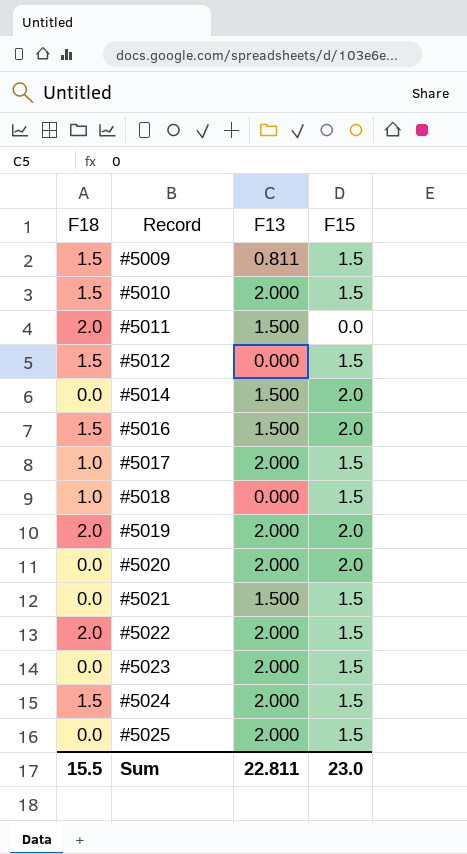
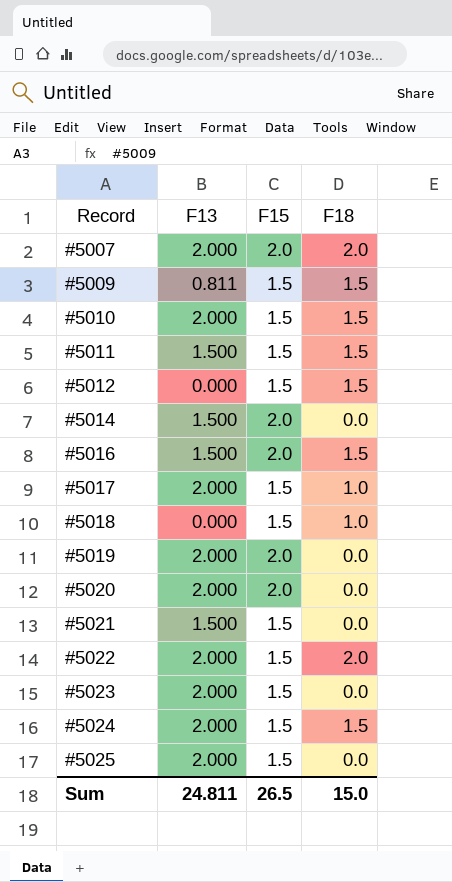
column F18 | position: 1 -> 4
row #5007: none -> 2.000 | 2.0 | 2.0
#5011 | F15: 0.0 -> 1.5
#5011 | F18: 2.0 -> 1.5
#5019 | F18: 2.0 -> 0.0
Sum | F13: 22.811 -> 24.811
Sum | F15: 23.0 -> 26.5
Sum | F18: 15.5 -> 15.0

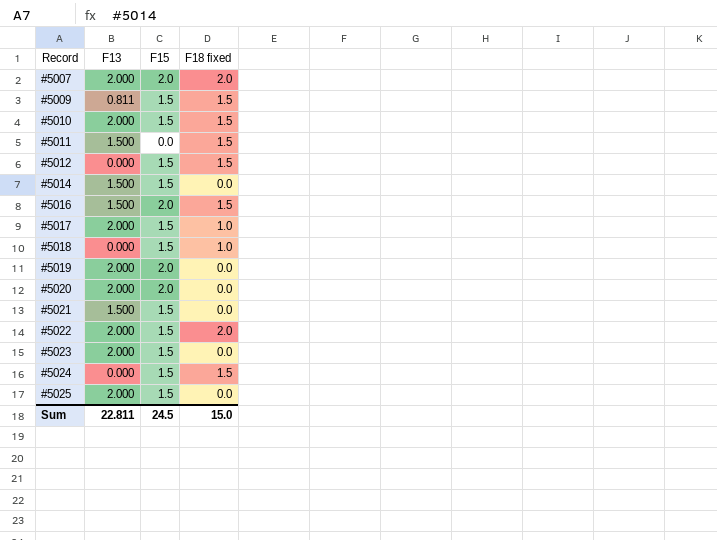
column name: F18 -> F18 fixed
#5011 | F15: 1.5 -> 0.0
#5014 | F15: 2.0 -> 1.5
#5024 | F13: 2.000 -> 0.000
Sum | F13: 24.811 -> 22.811
Sum | F15: 26.5 -> 24.5

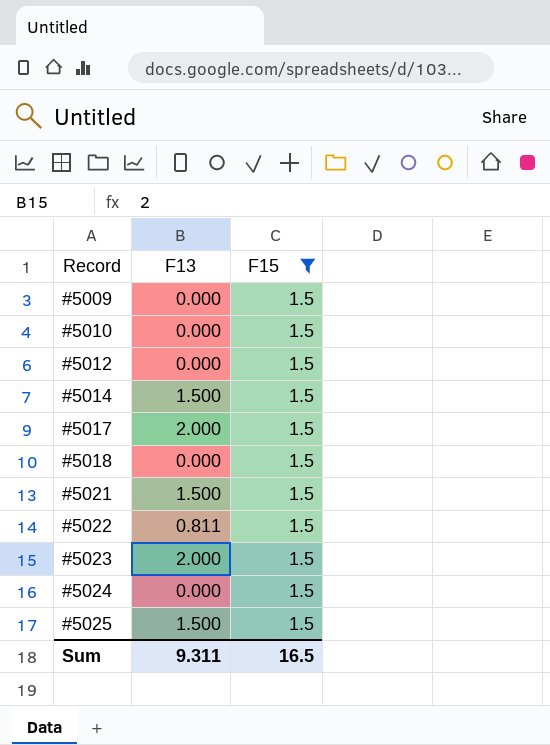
filter: none -> F15 = 1.5
column F18 fixed | position: 4 -> none
#5009 | F13: 0.811 -> 0.000
#5010 | F13: 2.000 -> 0.000
#5022 | F13: 2.000 -> 0.811
#5025 | F13: 2.000 -> 1.500
Sum | F13: 22.811 -> 9.311
Sum | F15: 24.5 -> 16.5

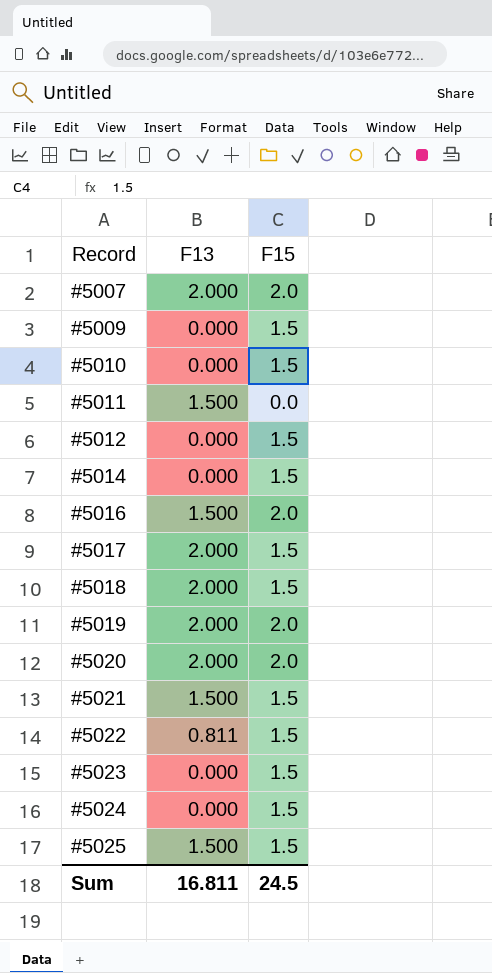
filter: F15 = 1.5 -> none
#5014 | F13: 1.500 -> 0.000
#5018 | F13: 0.000 -> 2.000
#5023 | F13: 2.000 -> 0.000
Sum | F13: 9.311 -> 16.811
Sum | F15: 16.5 -> 24.5

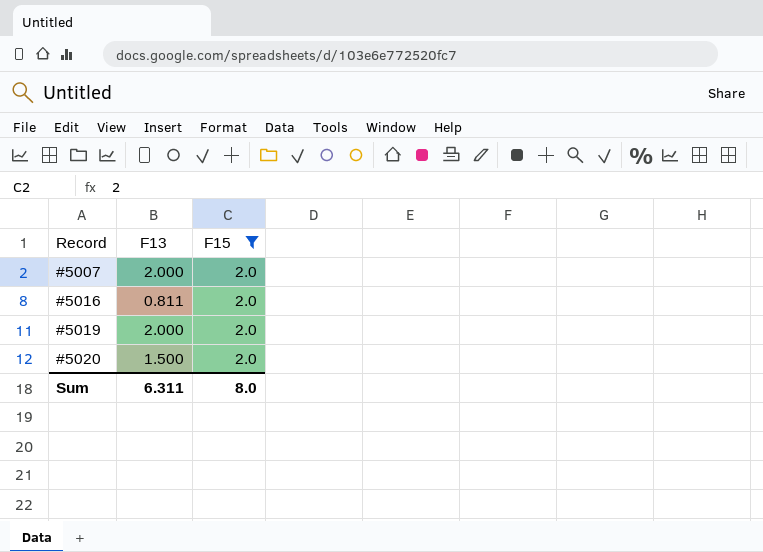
filter: none -> F15 = 2.0
#5016 | F13: 1.500 -> 0.811
#5020 | F13: 2.000 -> 1.500
Sum | F13: 16.811 -> 6.311
Sum | F15: 24.5 -> 8.0

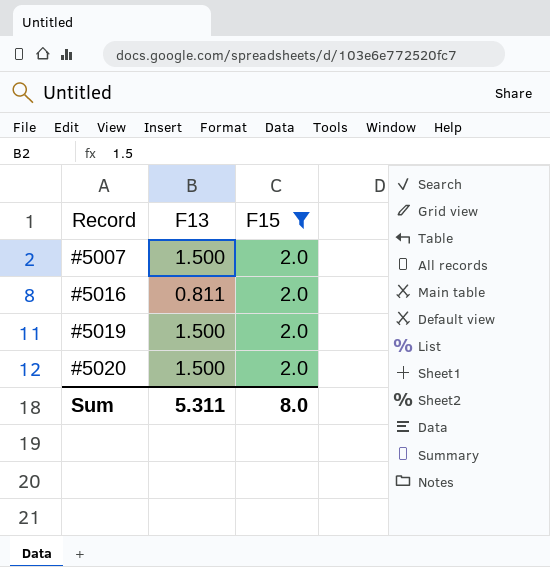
#5007 | F13: 2.000 -> 1.500
#5019 | F13: 2.000 -> 1.500
Sum | F13: 6.311 -> 5.311

